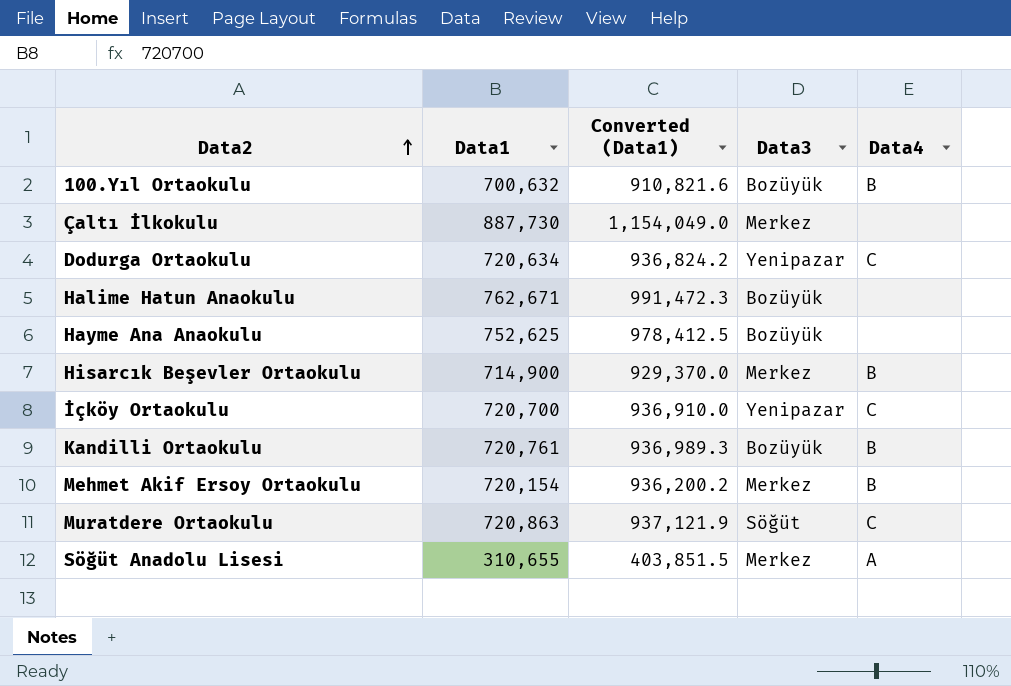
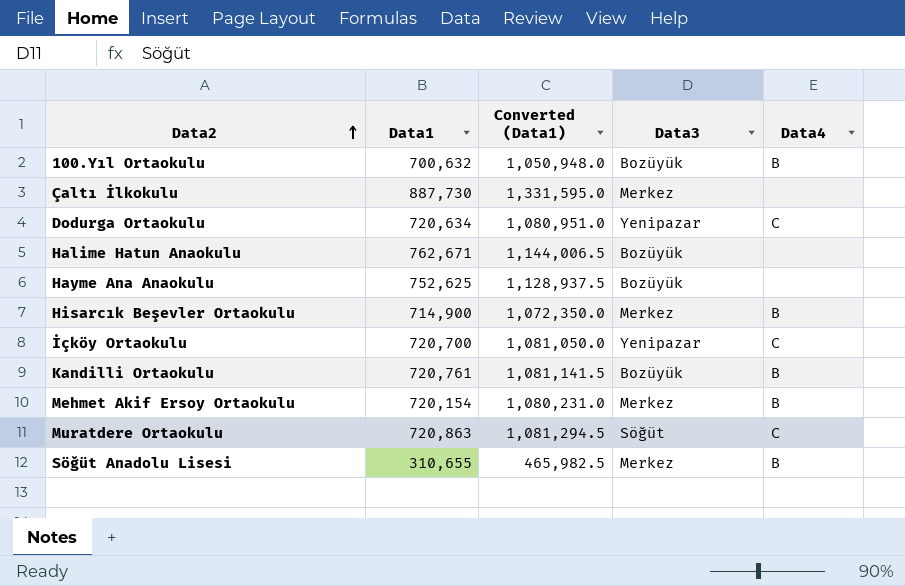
column Converted (Data1) | formula: [Data1] * 1.3 -> [Data1] * 1.5
Söğüt Anadolu Lisesi | Data4: A -> B

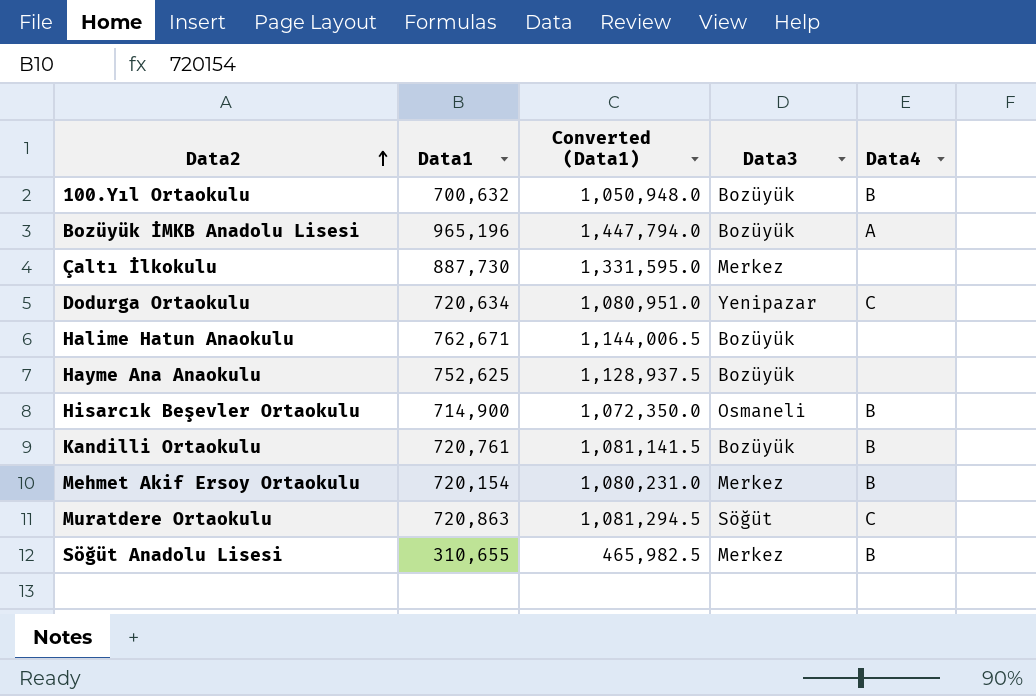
row İçköy Ortaokulu: 720,700 | 1,081,050.0 | Yenipazar | C -> none
row Bozüyük İMKB Anadolu Lisesi: none -> 965,196 | 1,447,794.0 | Bozüyük | A
Hisarcık Beşevler Ortaokulu | Data3: Merkez -> Osmaneli

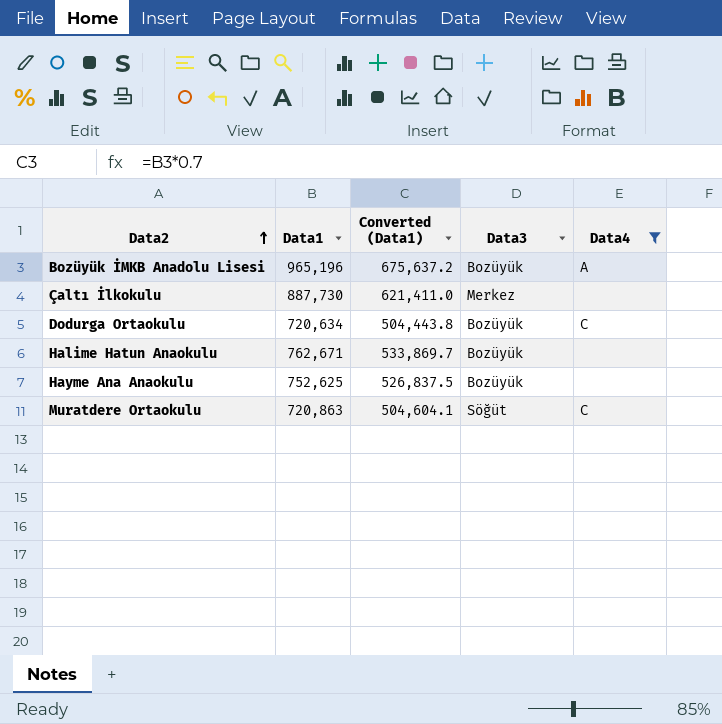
filter: none -> Data4 != B
column Converted (Data1) | formula: [Data1] * 1.5 -> [Data1] * 0.7
Dodurga Ortaokulu | Data3: Yenipazar -> Bozüyük

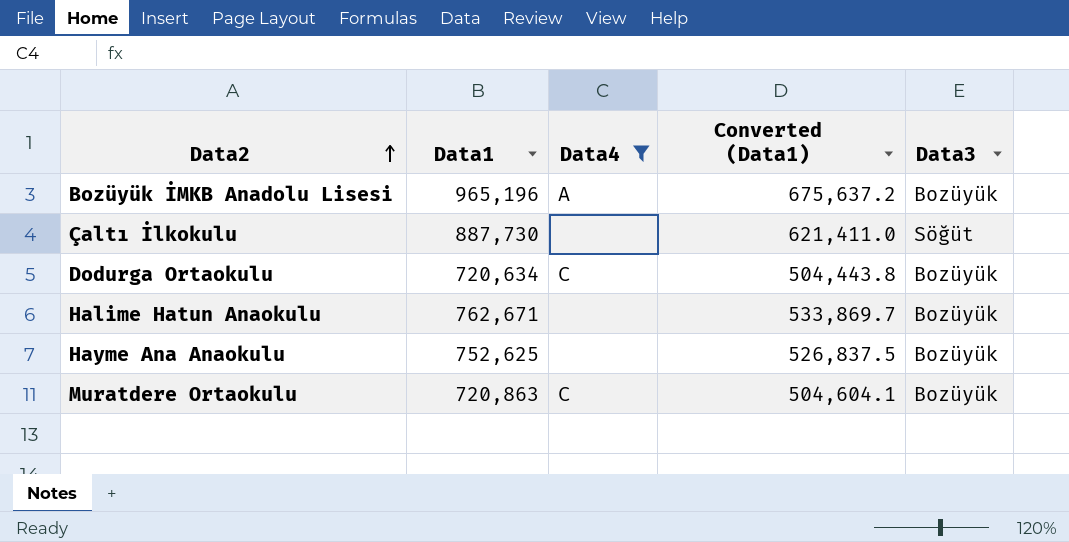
column Data4 | position: 5 -> 3
Çaltı İlkokulu | Data3: Merkez -> Söğüt
Muratdere Ortaokulu | Data3: Söğüt -> Bozüyük

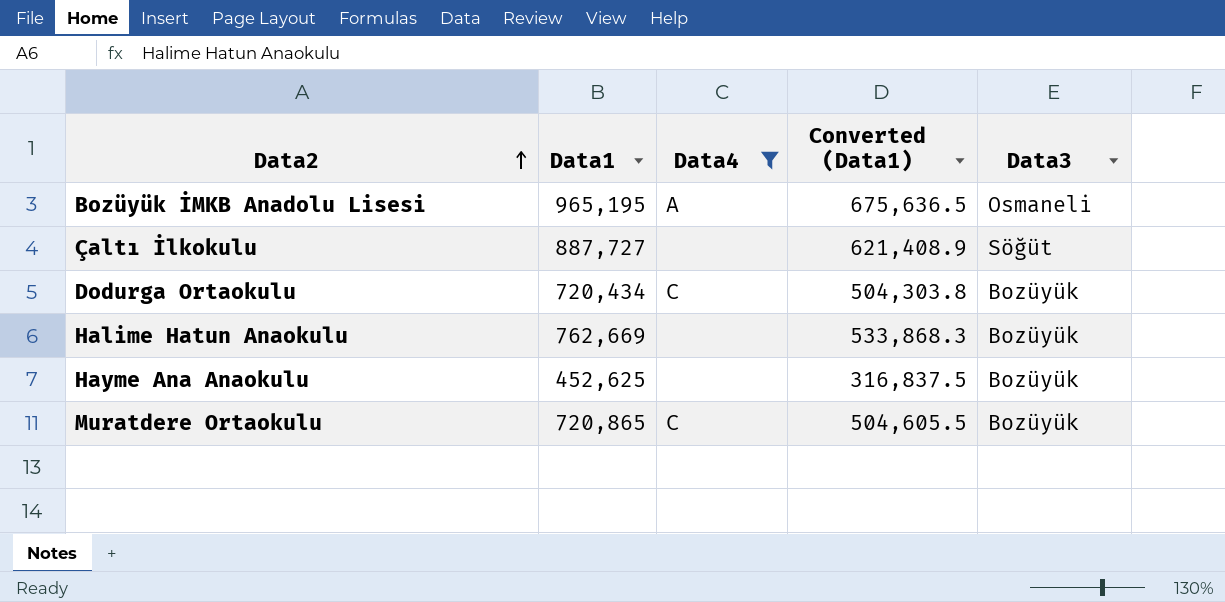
Bozüyük İMKB Anadolu Lisesi | Data1: 965,196 -> 965,195
Bozüyük İMKB Anadolu Lisesi | Converted (Data1): 675,637.2 -> 675,636.5
Bozüyük İMKB Anadolu Lisesi | Data3: Bozüyük -> Osmaneli
Çaltı İlkokulu | Data1: 887,730 -> 887,727
Çaltı İlkokulu | Converted (Data1): 621,411.0 -> 621,408.9
Dodurga Ortaokulu | Data1: 720,634 -> 720,434
Dodurga Ortaokulu | Converted (Data1): 504,443.8 -> 504,303.8
Halime Hatun Anaokulu | Data1: 762,671 -> 762,669
Halime Hatun Anaokulu | Converted (Data1): 533,869.7 -> 533,868.3
Hayme Ana Anaokulu | Data1: 752,625 -> 452,625
Hayme Ana Anaokulu | Converted (Data1): 526,837.5 -> 316,837.5
Muratdere Ortaokulu | Data1: 720,863 -> 720,865
Muratdere Ortaokulu | Converted (Data1): 504,604.1 -> 504,605.5

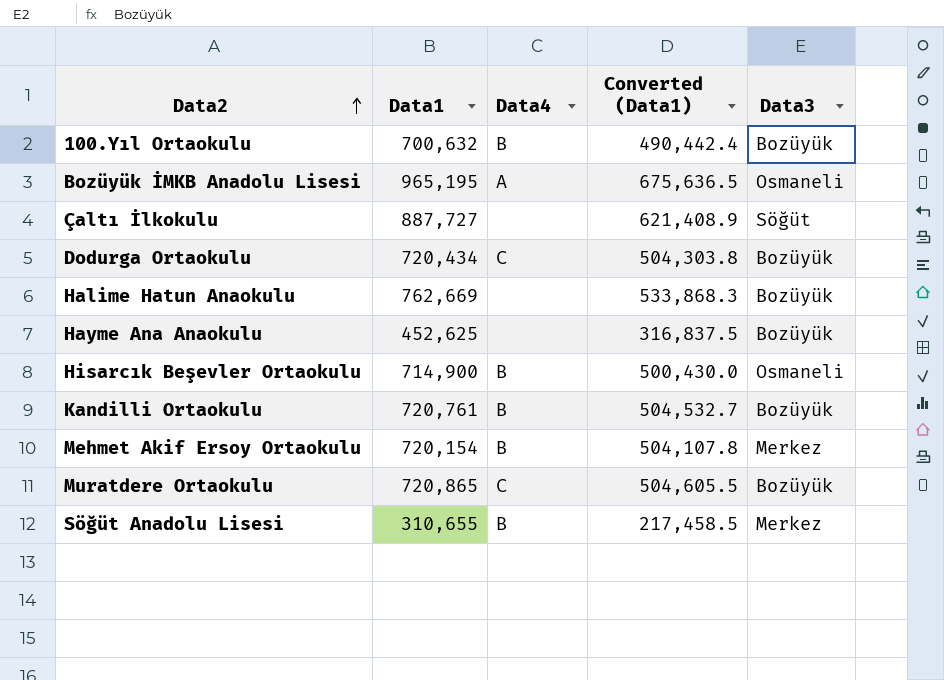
filter: Data4 != B -> none

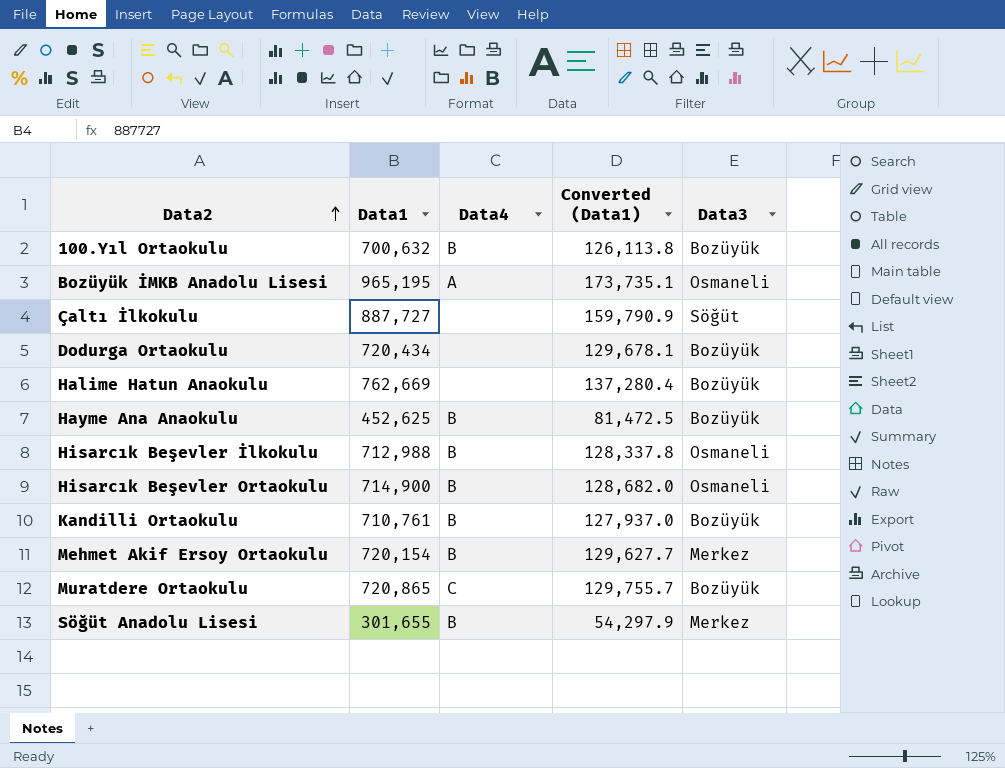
column Converted (Data1) | formula: [Data1] * 0.7 -> [Data1] * 0.18
Dodurga Ortaokulu | Data4: C -> none
Hayme Ana Anaokulu | Data4: none -> B
row Hisarcık Beşevler İlkokulu: none -> 712,988 | B | 128,337.8 | Osmaneli
Kandilli Ortaokulu | Data1: 720,761 -> 710,761
Söğüt Anadolu Lisesi | Data1: 310,655 -> 301,655

